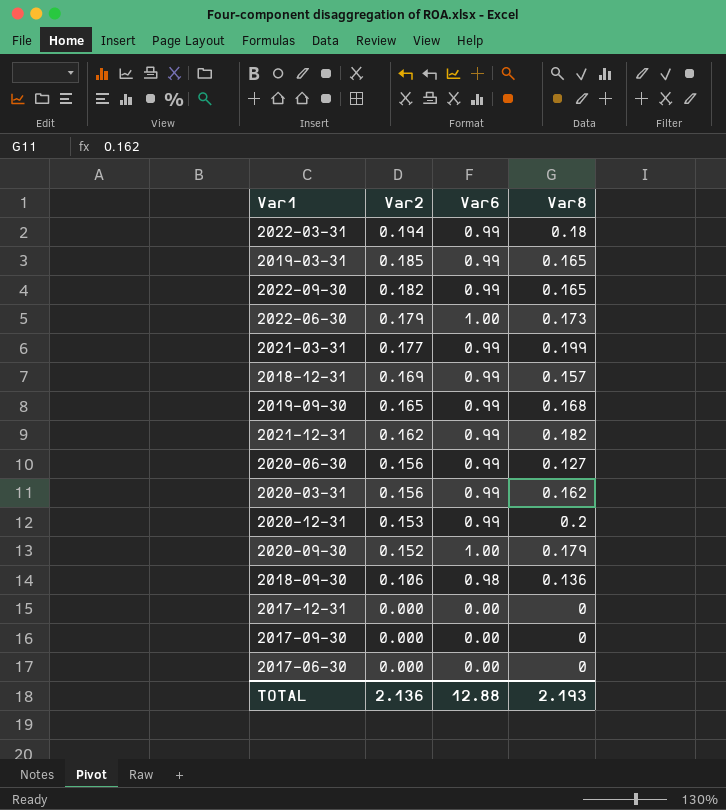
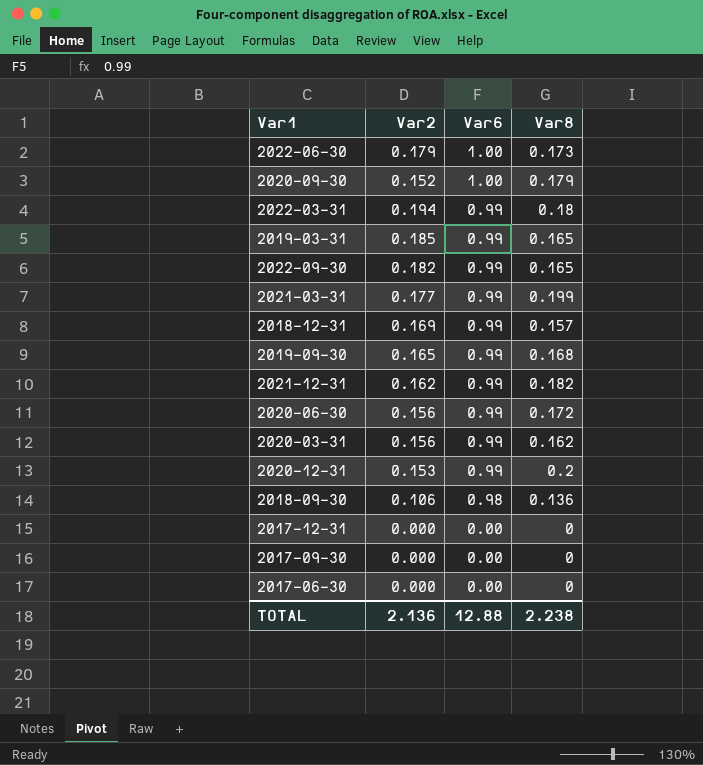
row order: Var2 descending -> Var6 descending
2020-06-30 | Var8: 0.127 -> 0.172
TOTAL | Var8: 2.193 -> 2.238

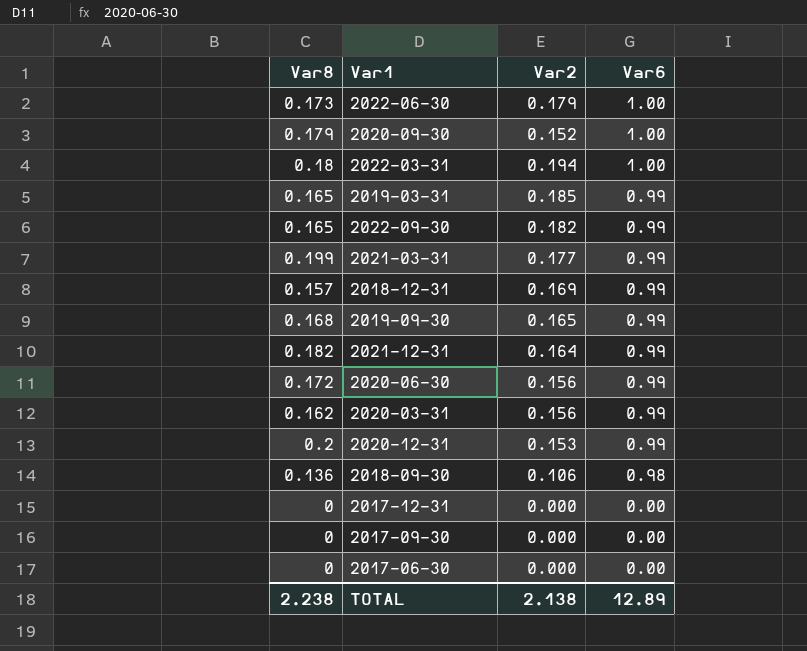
column Var8 | position: 4 -> 1
2022-03-31 | Var6: 0.99 -> 1.00
2021-12-31 | Var2: 0.162 -> 0.164
TOTAL | Var2: 2.136 -> 2.138
TOTAL | Var6: 12.88 -> 12.89

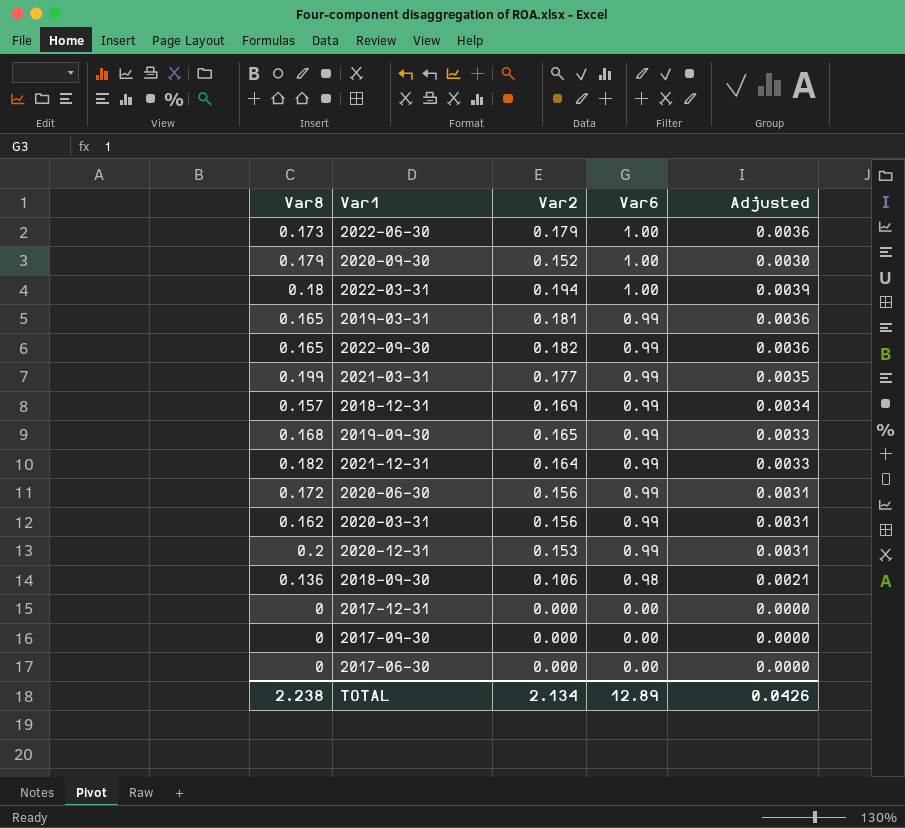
column Adjusted | formula: none -> [Var2] * 0.02
2019-03-31 | Var2: 0.185 -> 0.181
TOTAL | Var2: 2.138 -> 2.134

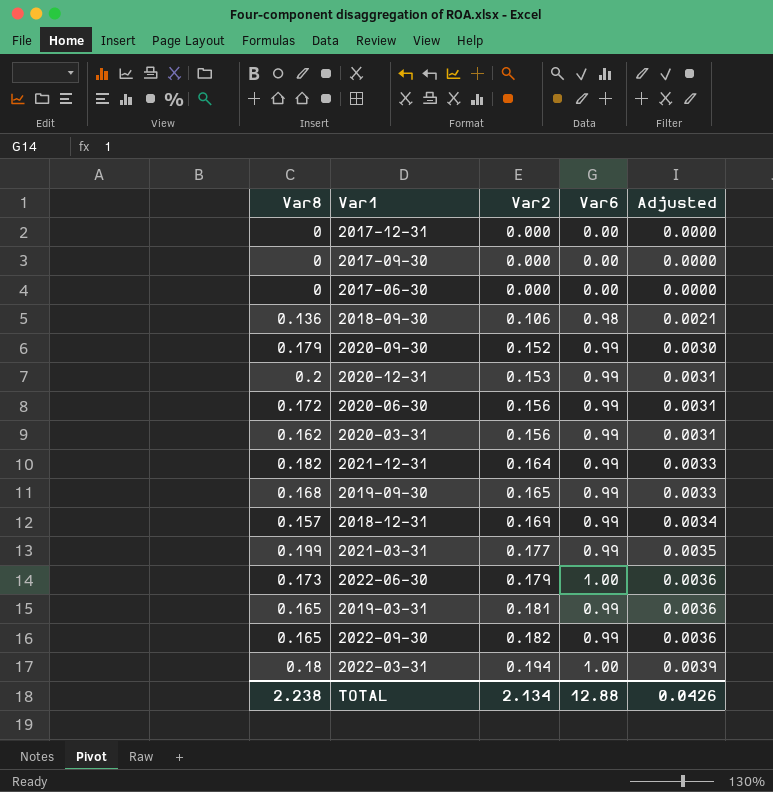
row order: Var6 descending -> Var2 ascending
2020-09-30 | Var6: 1.00 -> 0.99
TOTAL | Var6: 12.89 -> 12.88

